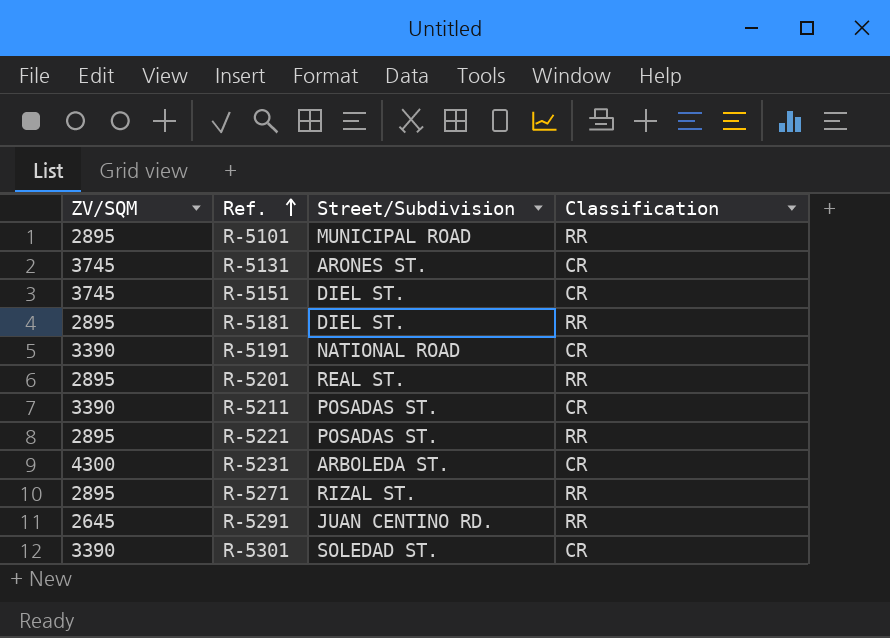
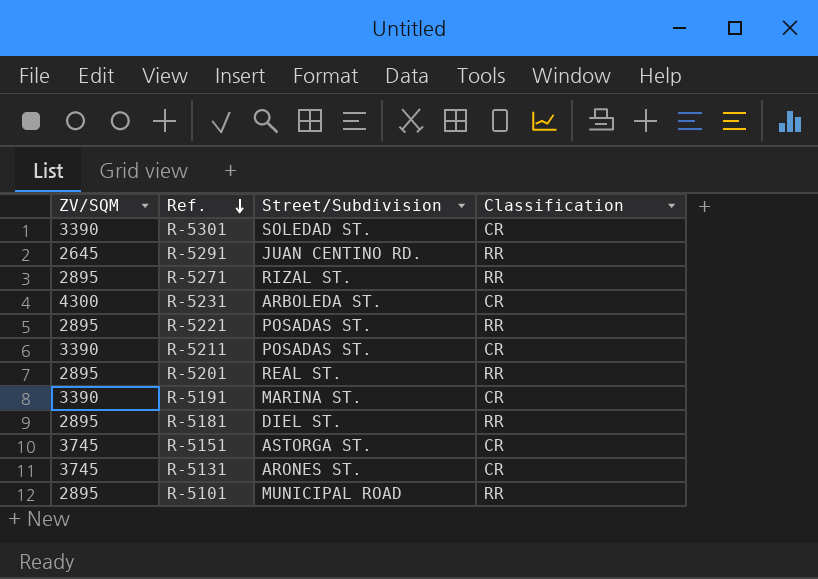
row order: Ref. ascending -> Ref. descending
R-5191 | Street/Subdivision: NATIONAL ROAD -> MARINA ST.
R-5151 | Street/Subdivision: DIEL ST. -> ASTORGA ST.

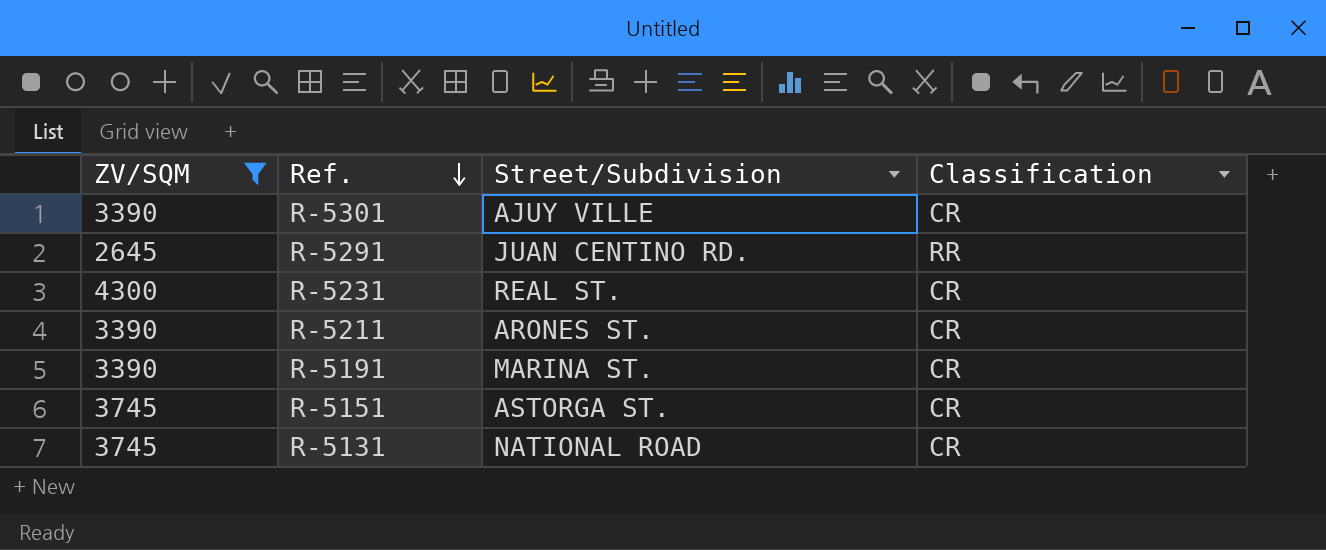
filter: none -> ZV/SQM != 2895
R-5301 | Street/Subdivision: SOLEDAD ST. -> AJUY VILLE
R-5231 | Street/Subdivision: ARBOLEDA ST. -> REAL ST.
R-5211 | Street/Subdivision: POSADAS ST. -> ARONES ST.
R-5131 | Street/Subdivision: ARONES ST. -> NATIONAL ROAD

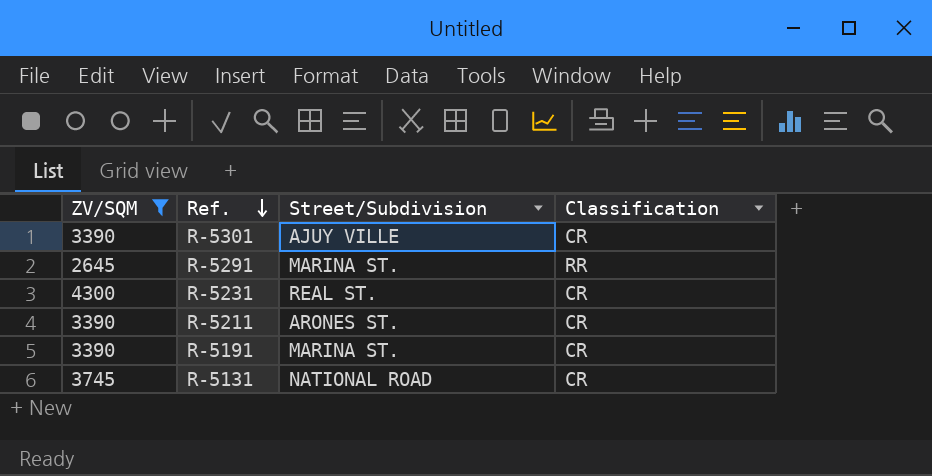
row R-5151: 3745 | ASTORGA ST. | CR -> none
R-5291 | Street/Subdivision: JUAN CENTINO RD. -> MARINA ST.

